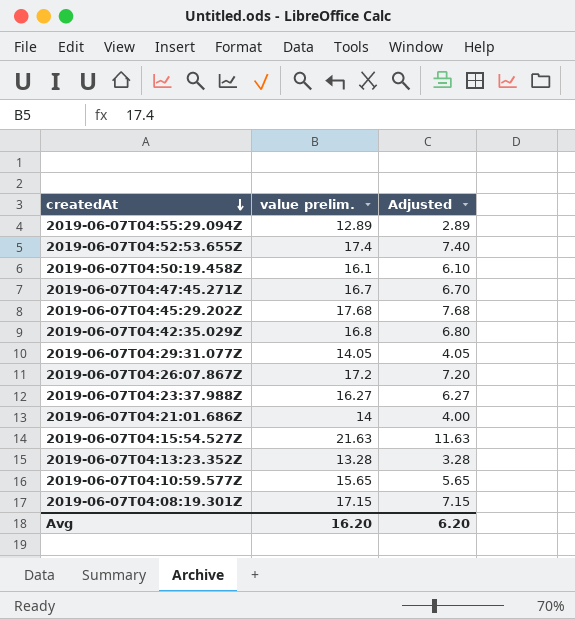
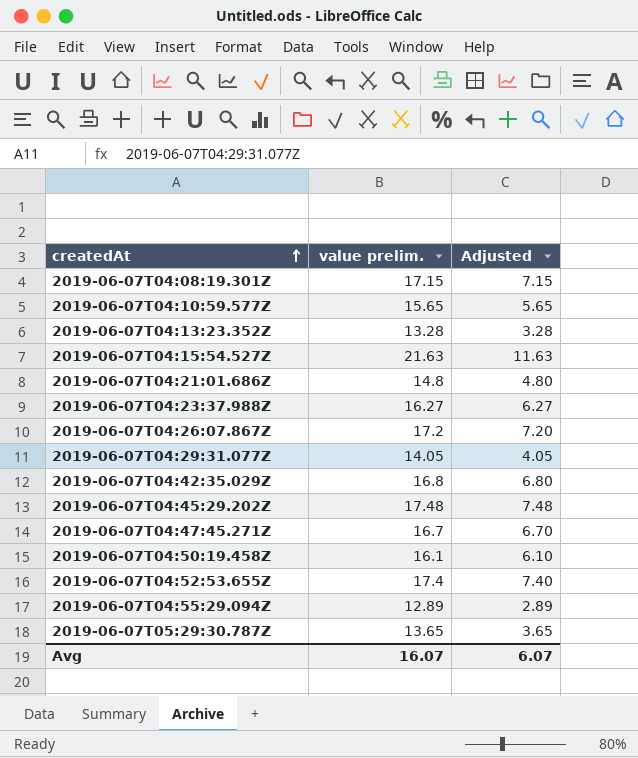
row order: createdAt descending -> createdAt ascending
2019-06-07T04:21:01.686Z | value prelim.: 14 -> 14.8
2019-06-07T04:21:01.686Z | Adjusted: 4.00 -> 4.80
2019-06-07T04:45:29.202Z | value prelim.: 17.68 -> 17.48
2019-06-07T04:45:29.202Z | Adjusted: 7.68 -> 7.48
row 2019-06-07T05:29:30.787Z: none -> 13.65 | 3.65
Avg | value prelim.: 16.20 -> 16.07
Avg | Adjusted: 6.20 -> 6.07

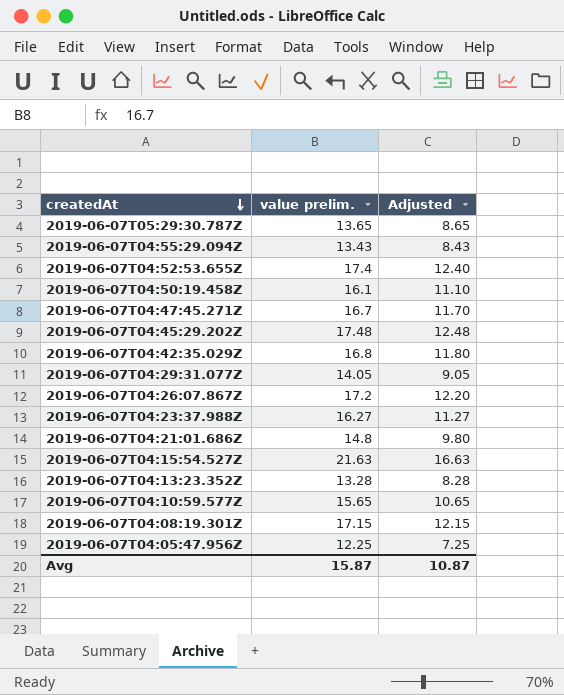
row order: createdAt ascending -> createdAt descending
column Adjusted | formula: [value prelim.] - 10 -> [value prelim.] - 5
2019-06-07T04:55:29.094Z | value prelim.: 12.89 -> 13.43
row 2019-06-07T04:05:47.956Z: none -> 12.25 | 7.25
Avg | value prelim.: 16.07 -> 15.87
Avg | Adjusted: 6.07 -> 10.87

